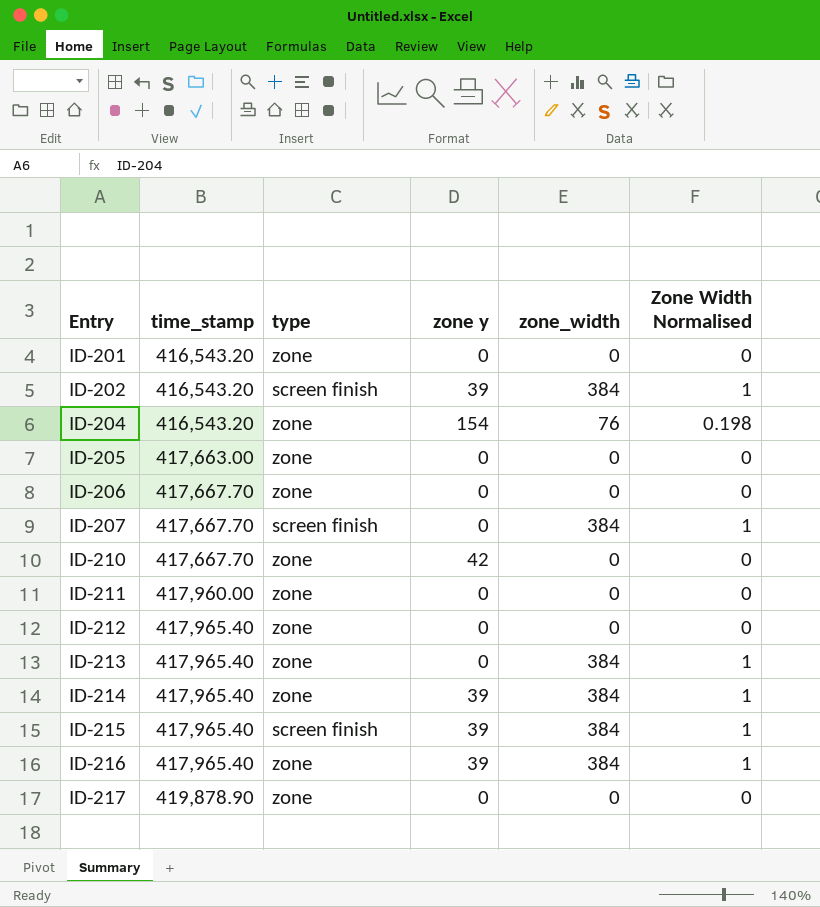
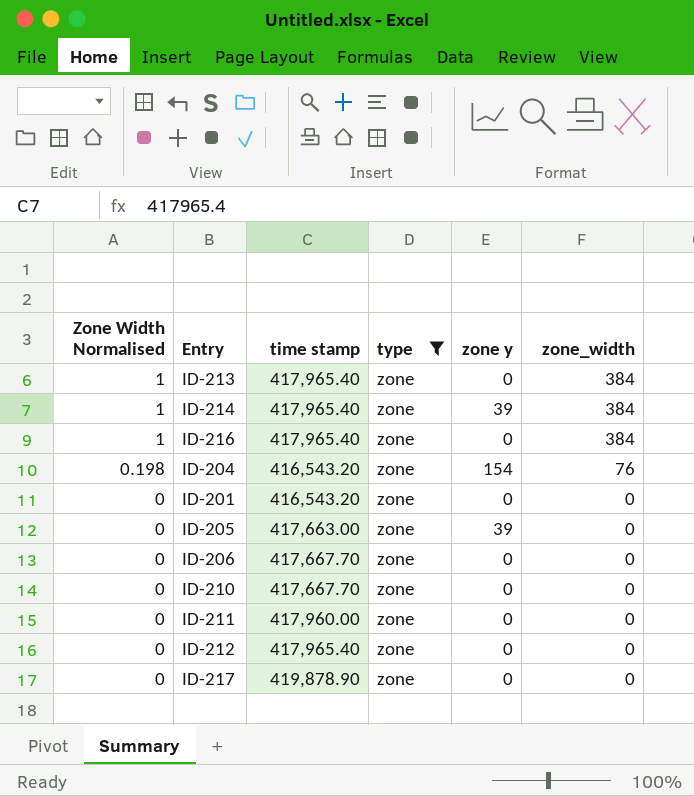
filter: none -> type = zone
row order: Entry ascending -> Zone Width Normalised descending
column Zone Width Normalised | position: 6 -> 1
column name: time_stamp -> time stamp
ID-216 | zone y: 39 -> 0
ID-205 | zone y: 0 -> 39
ID-210 | zone y: 42 -> 0

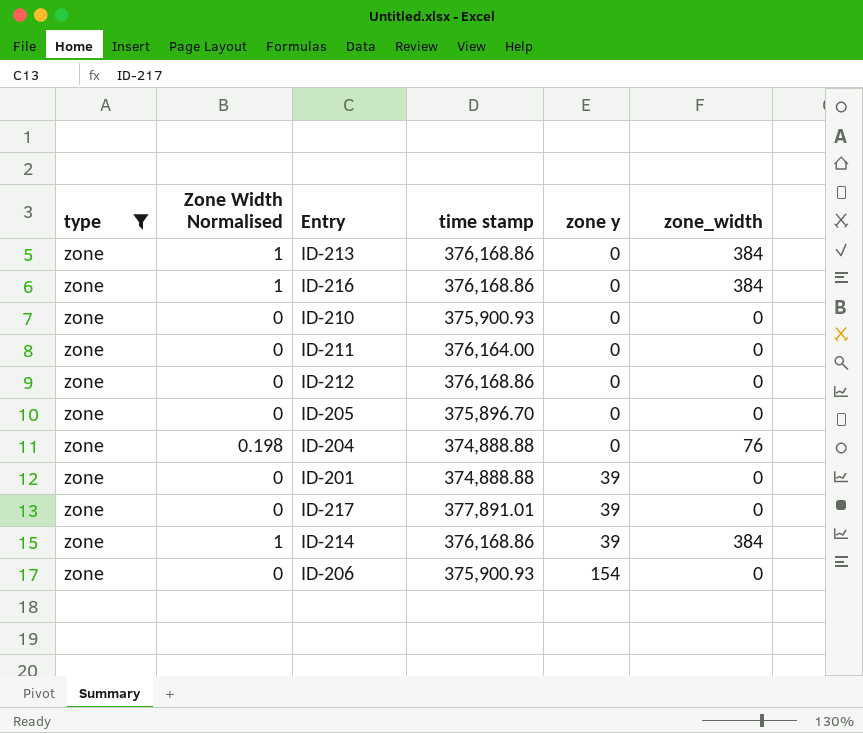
row order: Zone Width Normalised descending -> zone y ascending
column type | position: 4 -> 1
ID-213 | time stamp: 417,965.40 -> 376,168.86
ID-216 | time stamp: 417,965.40 -> 376,168.86
ID-210 | time stamp: 417,667.70 -> 375,900.93
ID-211 | time stamp: 417,960.00 -> 376,164.00
ID-212 | time stamp: 417,965.40 -> 376,168.86
ID-205 | time stamp: 417,663.00 -> 375,896.70
ID-205 | zone y: 39 -> 0
ID-204 | time stamp: 416,543.20 -> 374,888.88
ID-204 | zone y: 154 -> 0
ID-201 | time stamp: 416,543.20 -> 374,888.88
ID-201 | zone y: 0 -> 39
ID-217 | time stamp: 419,878.90 -> 377,891.01
ID-217 | zone y: 0 -> 39
ID-214 | time stamp: 417,965.40 -> 376,168.86
ID-206 | time stamp: 417,667.70 -> 375,900.93
ID-206 | zone y: 0 -> 154

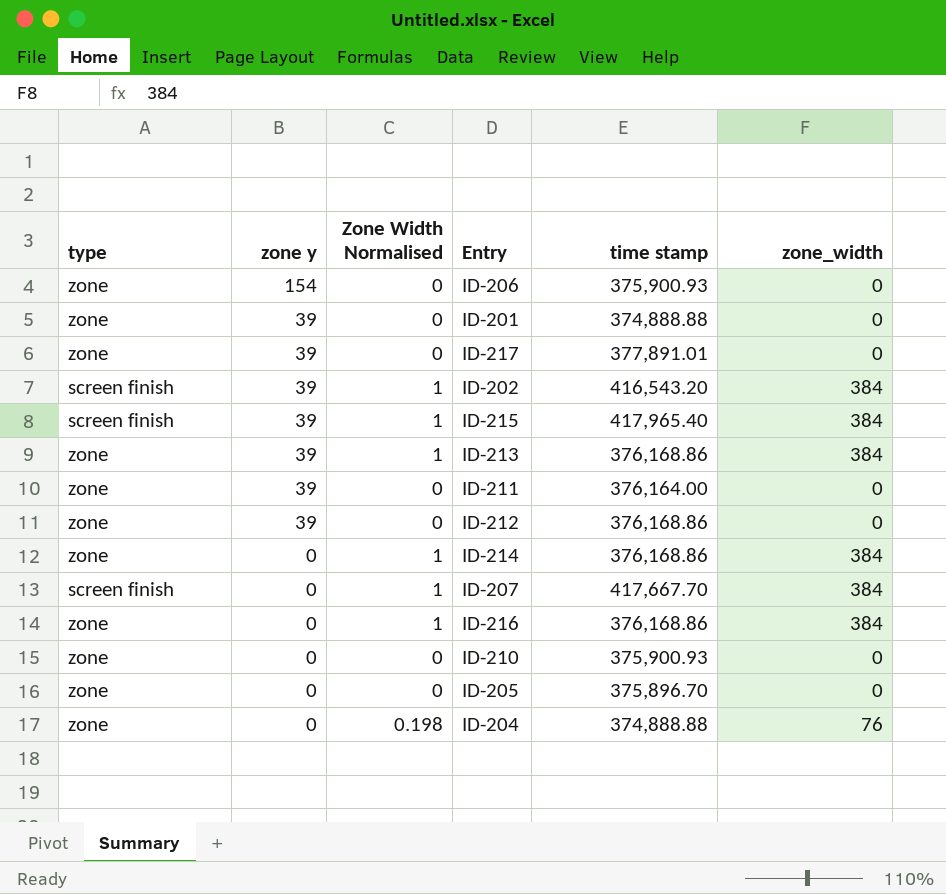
filter: type = zone -> none
row order: zone y ascending -> zone y descending
column zone y | position: 5 -> 2
ID-213 | zone y: 0 -> 39
ID-211 | zone y: 0 -> 39
ID-212 | zone y: 0 -> 39
ID-214 | zone y: 39 -> 0

